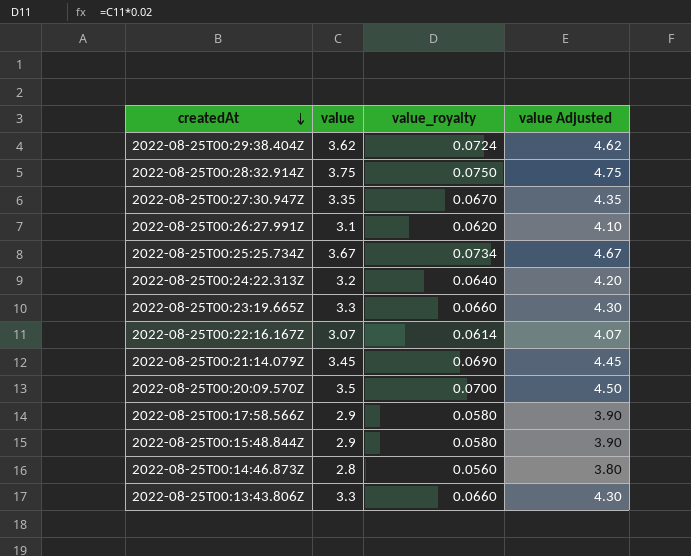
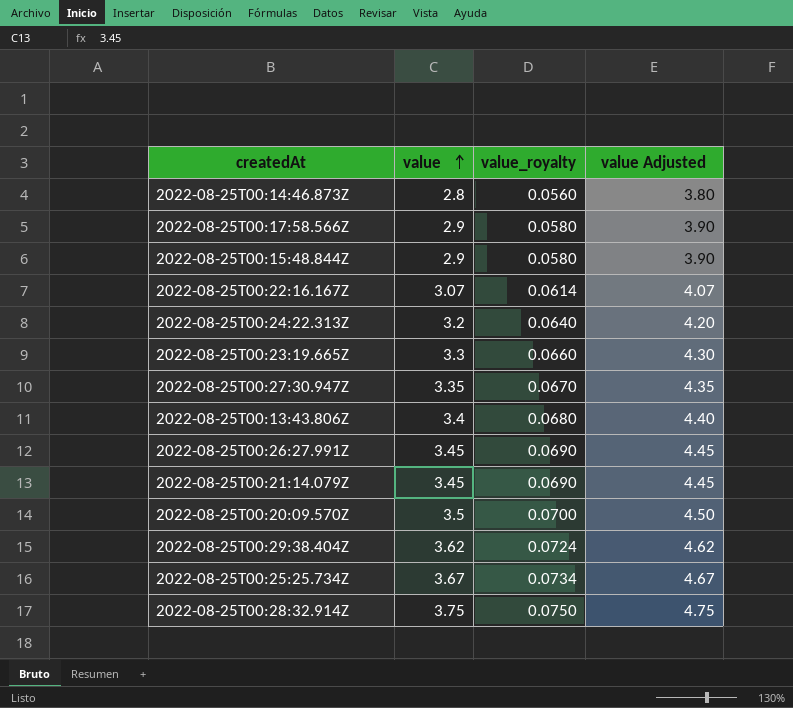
row order: createdAt descending -> value ascending
2022-08-25T00:13:43.806Z | value: 3.3 -> 3.4
2022-08-25T00:13:43.806Z | value_royalty: 0.0660 -> 0.0680
2022-08-25T00:13:43.806Z | value Adjusted: 4.30 -> 4.40
2022-08-25T00:26:27.991Z | value: 3.1 -> 3.45
2022-08-25T00:26:27.991Z | value_royalty: 0.0620 -> 0.0690
2022-08-25T00:26:27.991Z | value Adjusted: 4.10 -> 4.45

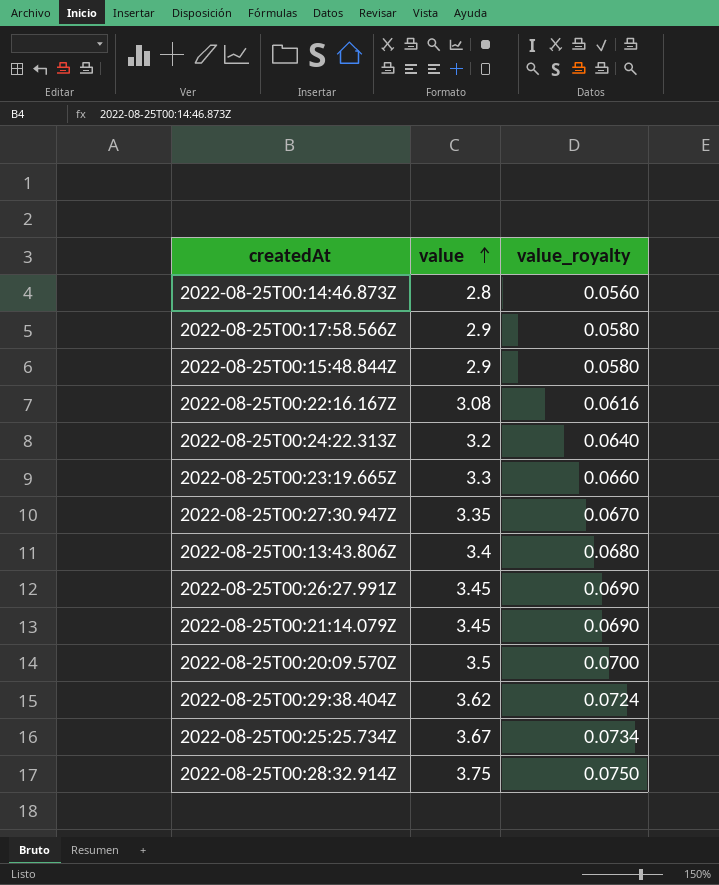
column value Adjusted | formula: [value] + 1 -> none
2022-08-25T00:22:16.167Z | value: 3.07 -> 3.08
2022-08-25T00:22:16.167Z | value_royalty: 0.0614 -> 0.0616

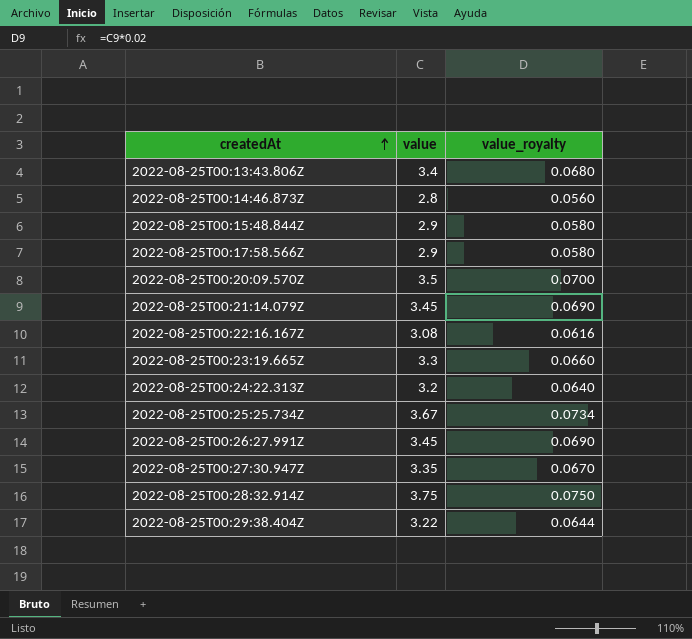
row order: value ascending -> createdAt ascending
2022-08-25T00:29:38.404Z | value: 3.62 -> 3.22
2022-08-25T00:29:38.404Z | value_royalty: 0.0724 -> 0.0644

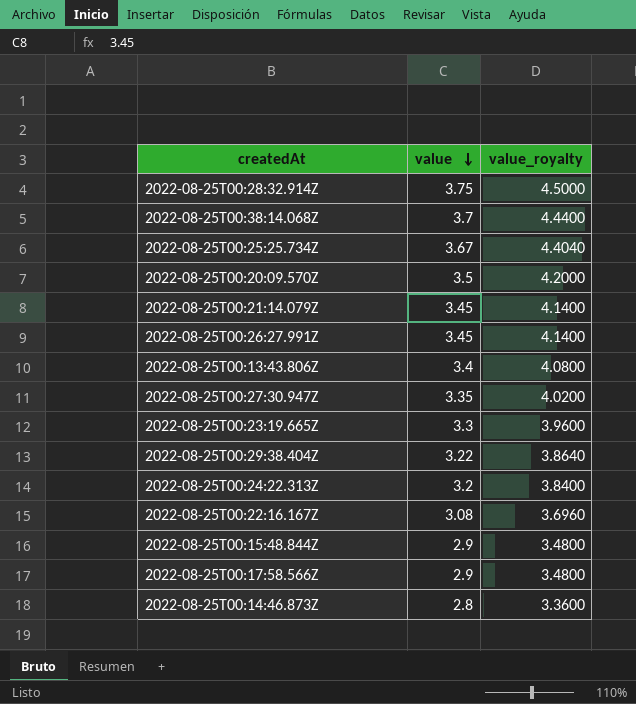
row order: createdAt ascending -> value descending
column value_royalty | formula: [value] * 0.02 -> [value] * 1.2
row 2022-08-25T00:38:14.068Z: none -> 3.7 | 4.4400

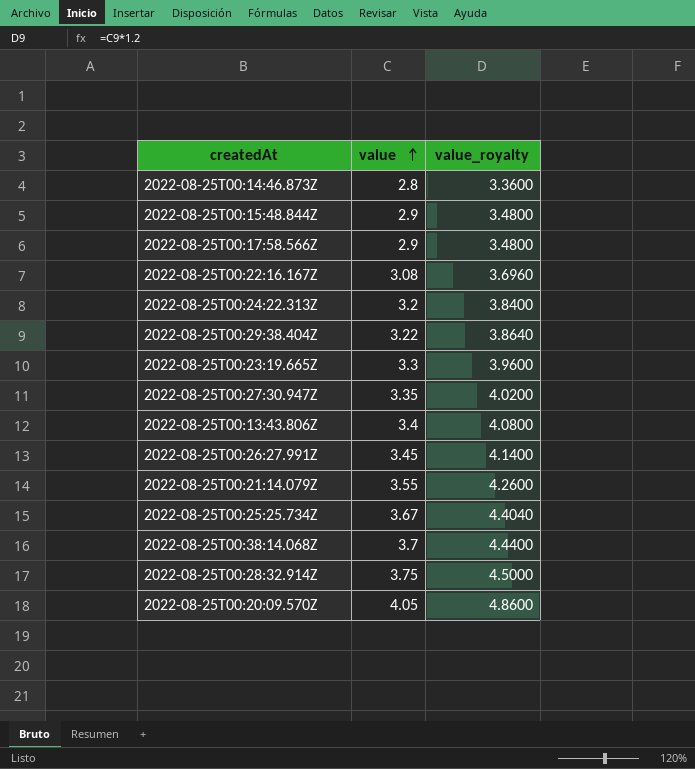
row order: value descending -> value ascending
2022-08-25T00:21:14.079Z | value: 3.45 -> 3.55
2022-08-25T00:21:14.079Z | value_royalty: 4.1400 -> 4.2600
2022-08-25T00:20:09.570Z | value: 3.5 -> 4.05
2022-08-25T00:20:09.570Z | value_royalty: 4.2000 -> 4.8600

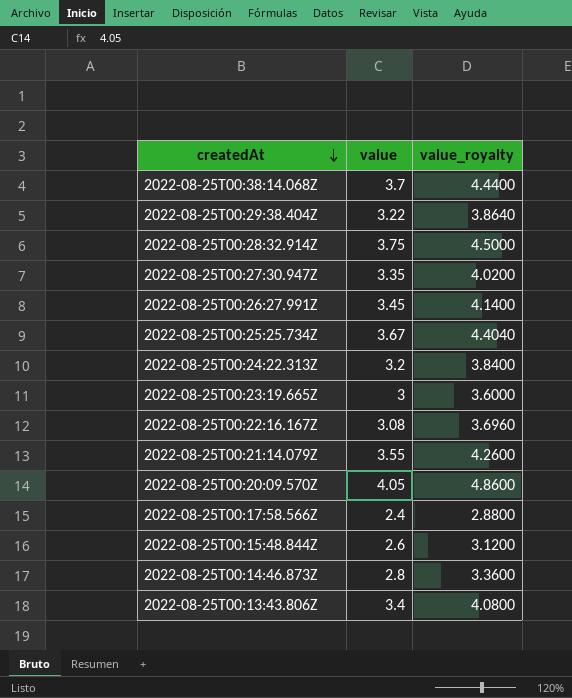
row order: value ascending -> createdAt descending
2022-08-25T00:23:19.665Z | value: 3.3 -> 3
2022-08-25T00:23:19.665Z | value_royalty: 3.9600 -> 3.6000
2022-08-25T00:17:58.566Z | value: 2.9 -> 2.4
2022-08-25T00:17:58.566Z | value_royalty: 3.4800 -> 2.8800
2022-08-25T00:15:48.844Z | value: 2.9 -> 2.6
2022-08-25T00:15:48.844Z | value_royalty: 3.4800 -> 3.1200

